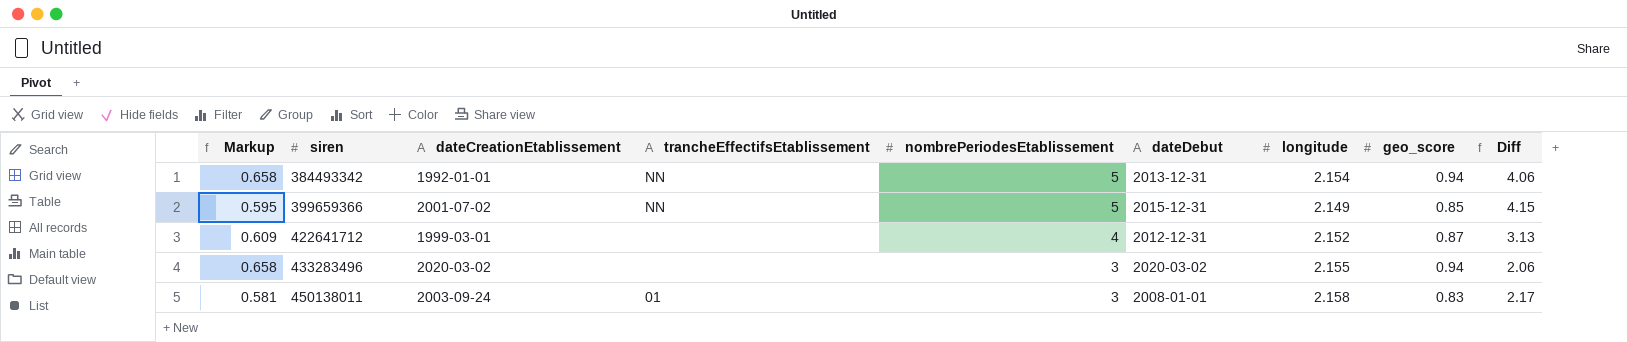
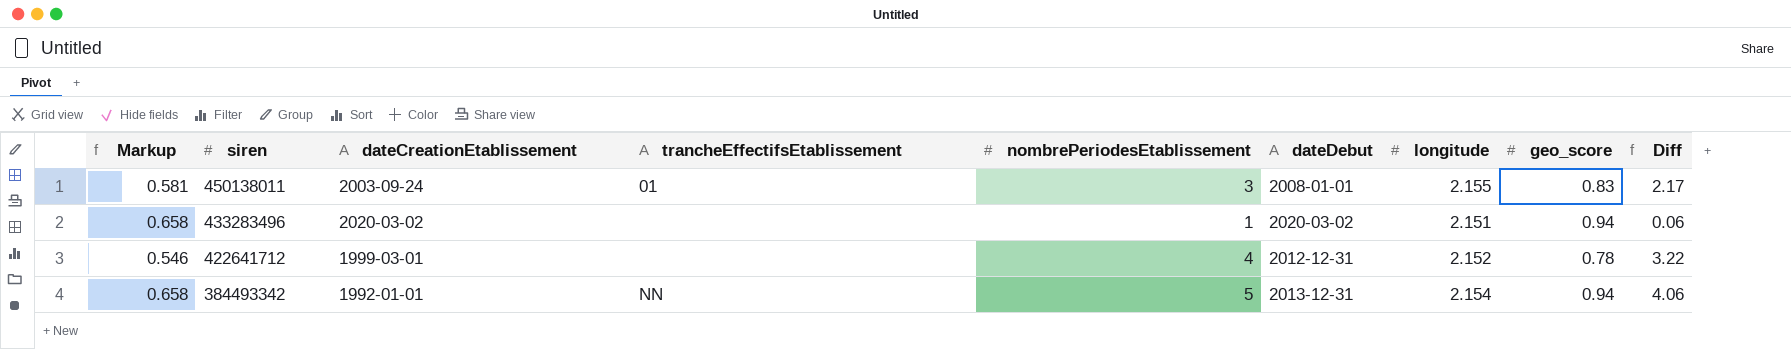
row order: siren ascending -> siren descending
row 399659366: 0.595 | 2001-07-02 | NN | 5 | 2015-12-31 | 2.149 | 0.85 | 4.15 -> none
450138011 | longitude: 2.158 -> 2.155
433283496 | nombrePeriodesEtablissement: 3 -> 1
433283496 | longitude: 2.155 -> 2.151
433283496 | Diff: 2.06 -> 0.06
422641712 | Markup: 0.609 -> 0.546
422641712 | geo_score: 0.87 -> 0.78
422641712 | Diff: 3.13 -> 3.22

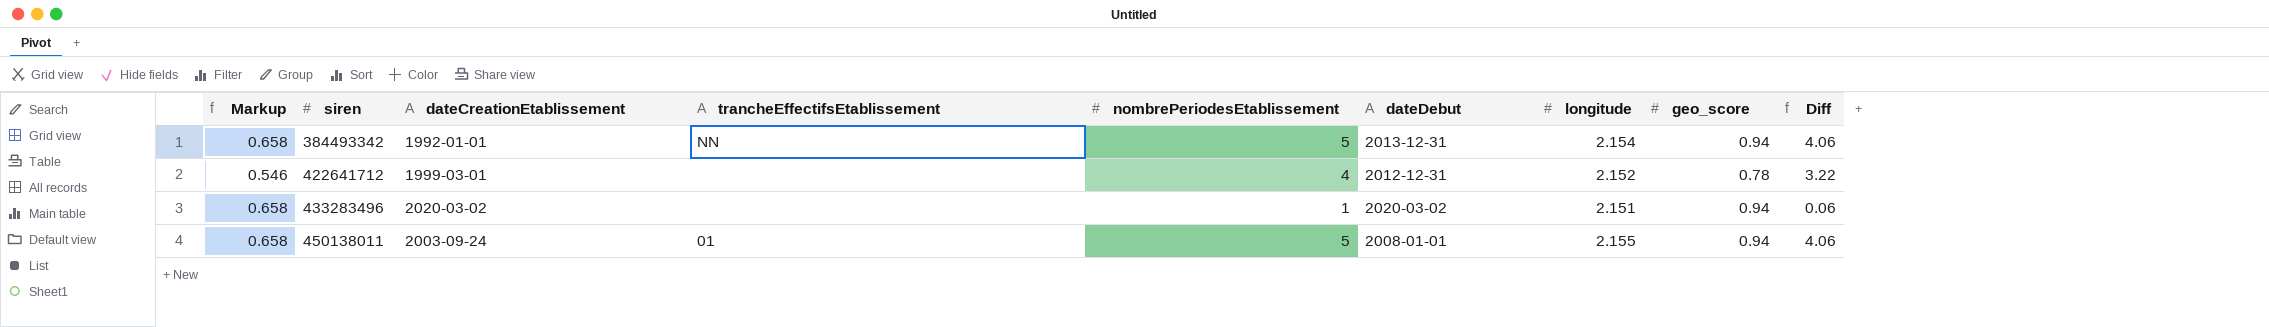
row order: siren descending -> siren ascending
450138011 | Markup: 0.581 -> 0.658
450138011 | nombrePeriodesEtablissement: 3 -> 5
450138011 | geo_score: 0.83 -> 0.94
450138011 | Diff: 2.17 -> 4.06

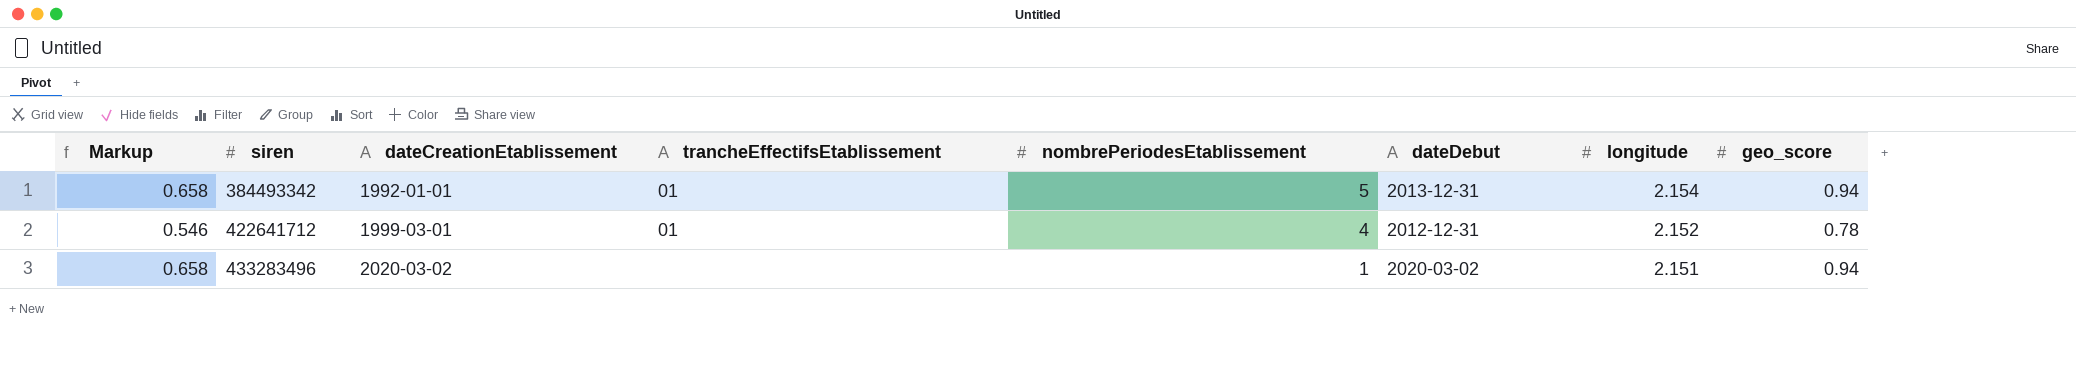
column Diff | formula: [nombrePeriodesEtablissement] - [geo_score] -> none
row 450138011: 0.658 | 2003-09-24 | 01 | 5 | 2008-01-01 | 2.155 | 0.94 | 4.06 -> none
384493342 | trancheEffectifsEtablissement: NN -> 01
422641712 | trancheEffectifsEtablissement: none -> 01

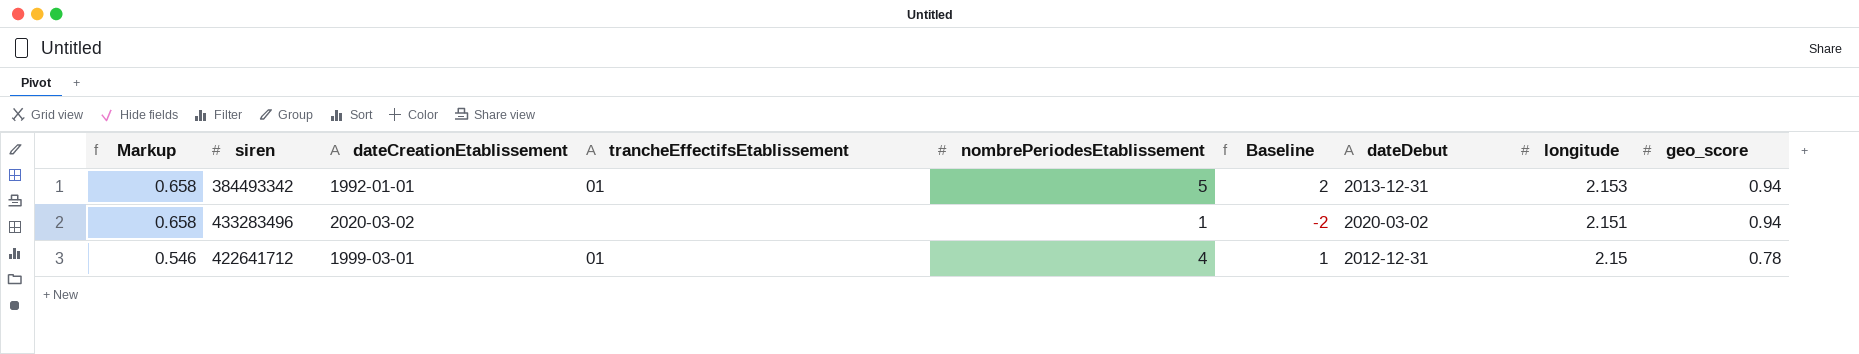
row order: siren ascending -> Markup descending
column Baseline | formula: none -> [nombrePeriodesEtablissement] - 3
384493342 | longitude: 2.154 -> 2.153
422641712 | longitude: 2.152 -> 2.15

